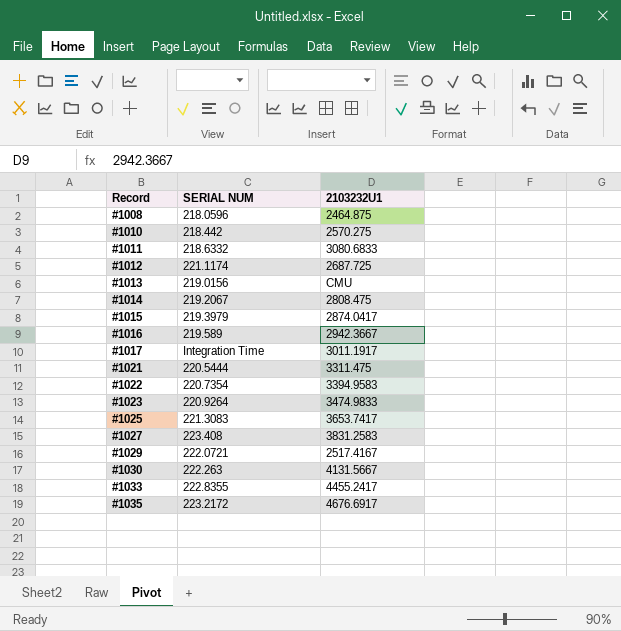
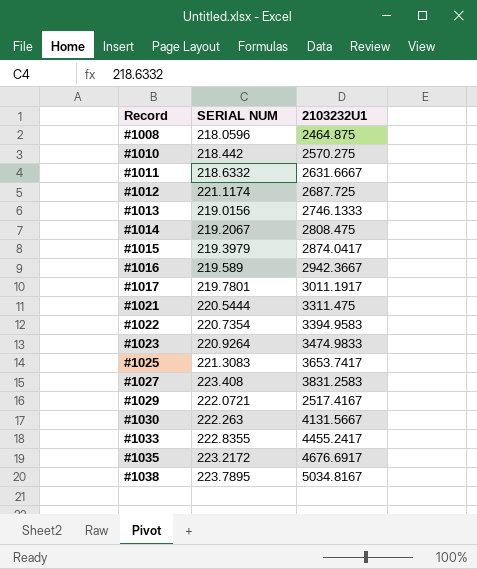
#1011 | 2103232U1: 3080.6833 -> 2631.6667
#1013 | 2103232U1: CMU -> 2746.1333
#1017 | SERIAL NUM: Integration Time -> 219.7801
row #1038: none -> 223.7895 | 5034.8167

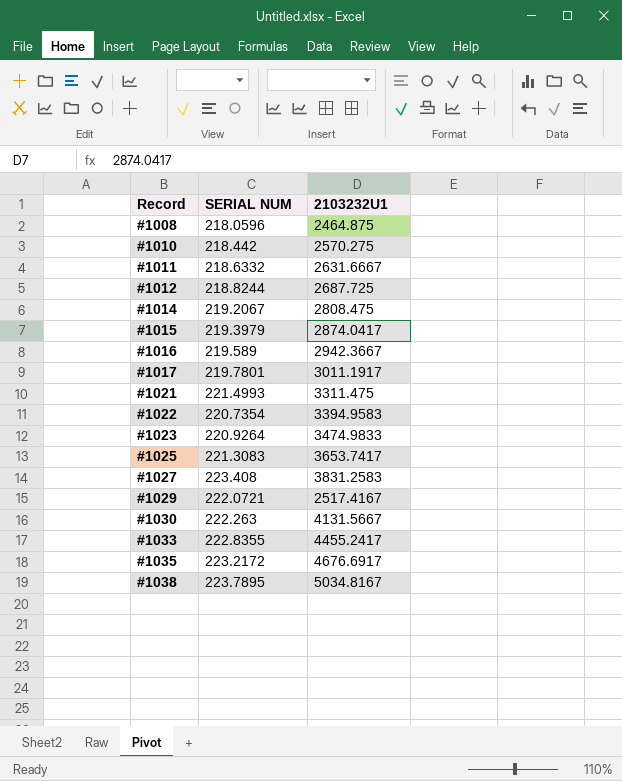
row #1013: 219.0156 | 2746.1333 -> none
#1012 | SERIAL NUM: 221.1174 -> 218.8244
#1021 | SERIAL NUM: 220.5444 -> 221.4993

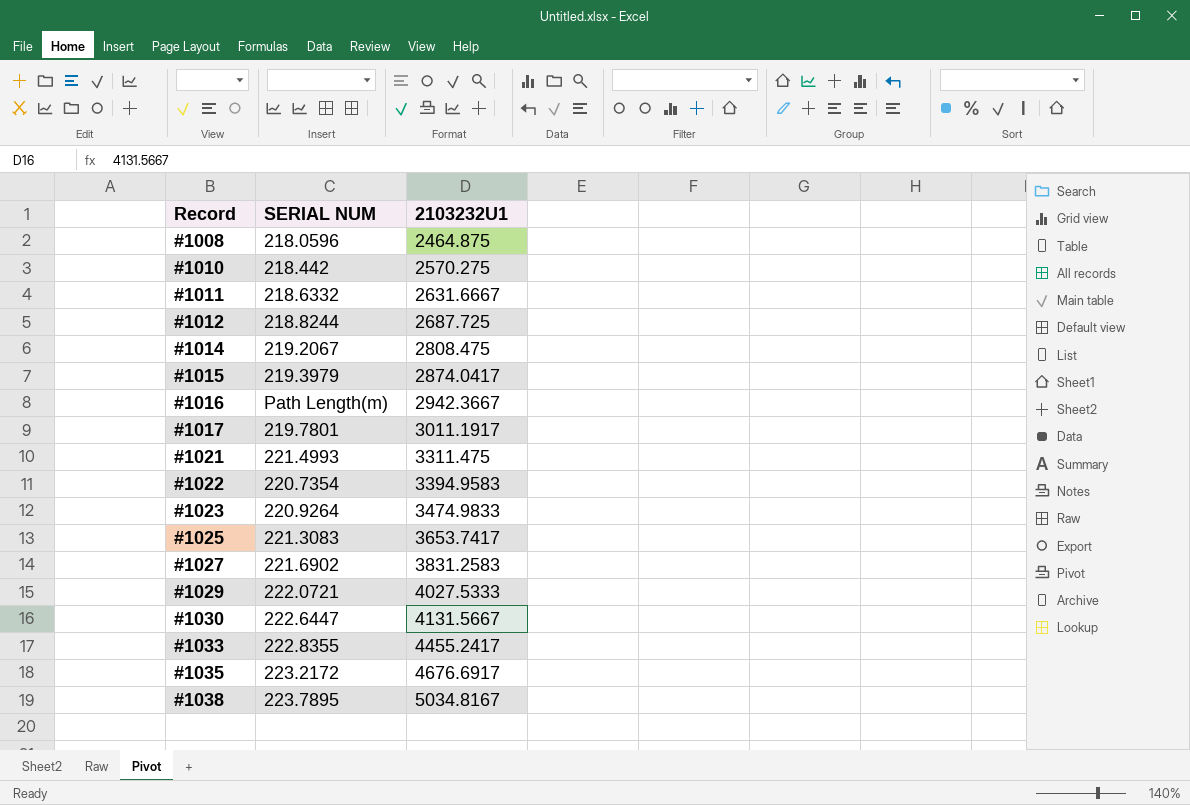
#1016 | SERIAL NUM: 219.589 -> Path Length(m)
#1027 | SERIAL NUM: 223.408 -> 221.6902
#1029 | 2103232U1: 2517.4167 -> 4027.5333
#1030 | SERIAL NUM: 222.263 -> 222.6447

